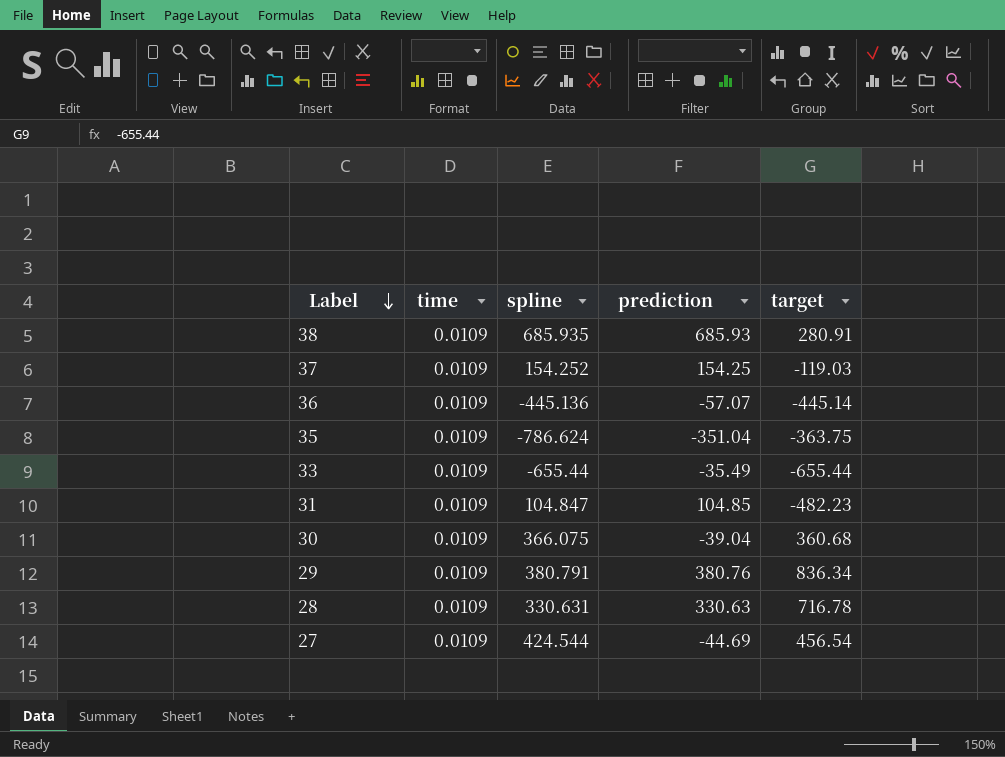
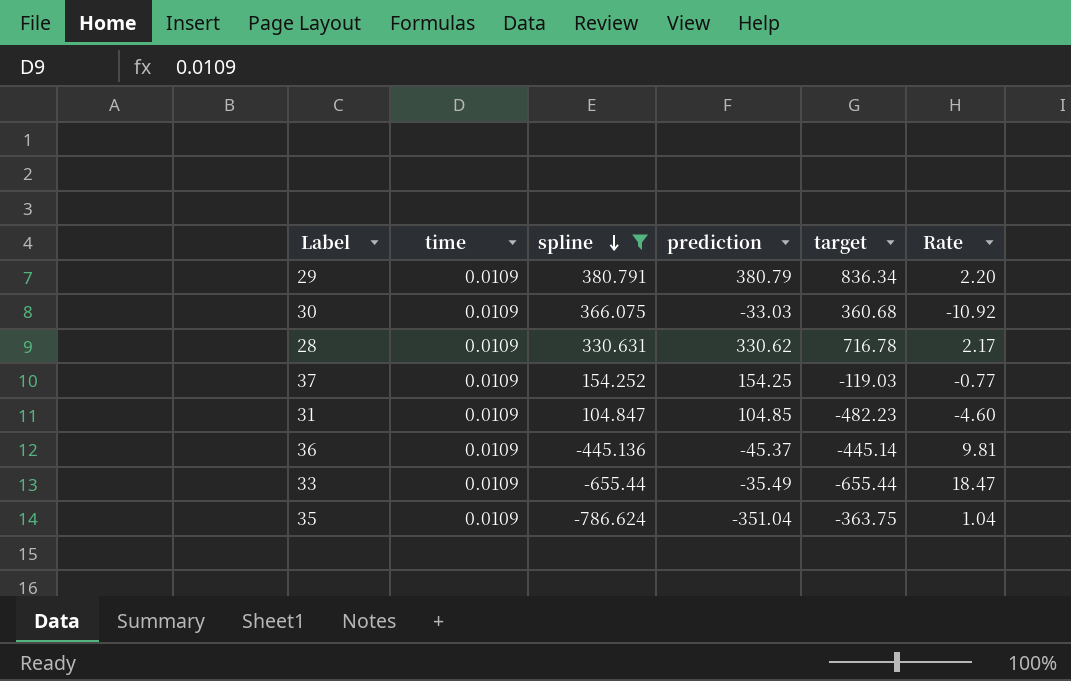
filter: none -> spline <= 380.791
row order: Label descending -> spline descending
column Rate | formula: none -> [target] / [prediction]
29 | prediction: 380.76 -> 380.79
30 | prediction: -39.04 -> -33.03
28 | prediction: 330.63 -> 330.62
36 | prediction: -57.07 -> -45.37

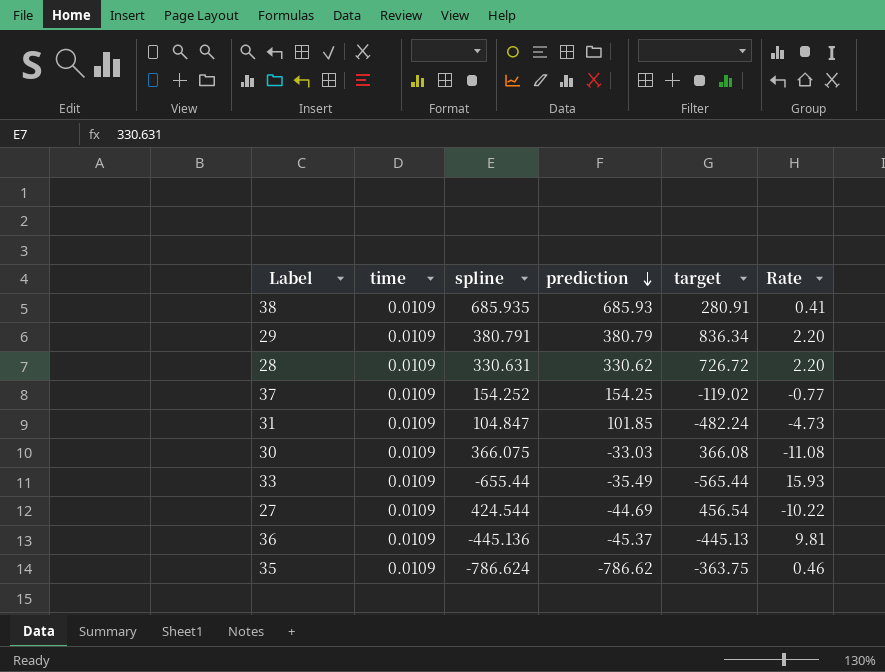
filter: spline <= 380.791 -> none
row order: spline descending -> prediction descending
28 | target: 716.78 -> 726.72
28 | Rate: 2.17 -> 2.20
37 | target: -119.03 -> -119.02
31 | prediction: 104.85 -> 101.85
31 | target: -482.23 -> -482.24
31 | Rate: -4.60 -> -4.73
30 | target: 360.68 -> 366.08
30 | Rate: -10.92 -> -11.08
33 | target: -655.44 -> -565.44
33 | Rate: 18.47 -> 15.93
36 | target: -445.14 -> -445.13
35 | prediction: -351.04 -> -786.62
35 | Rate: 1.04 -> 0.46

